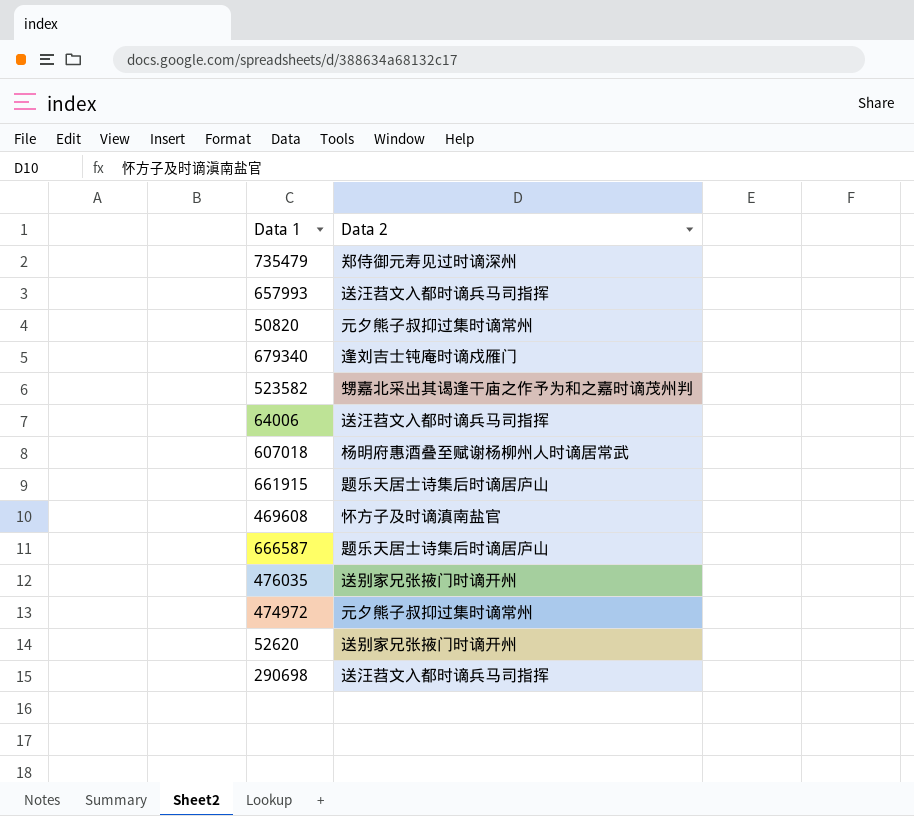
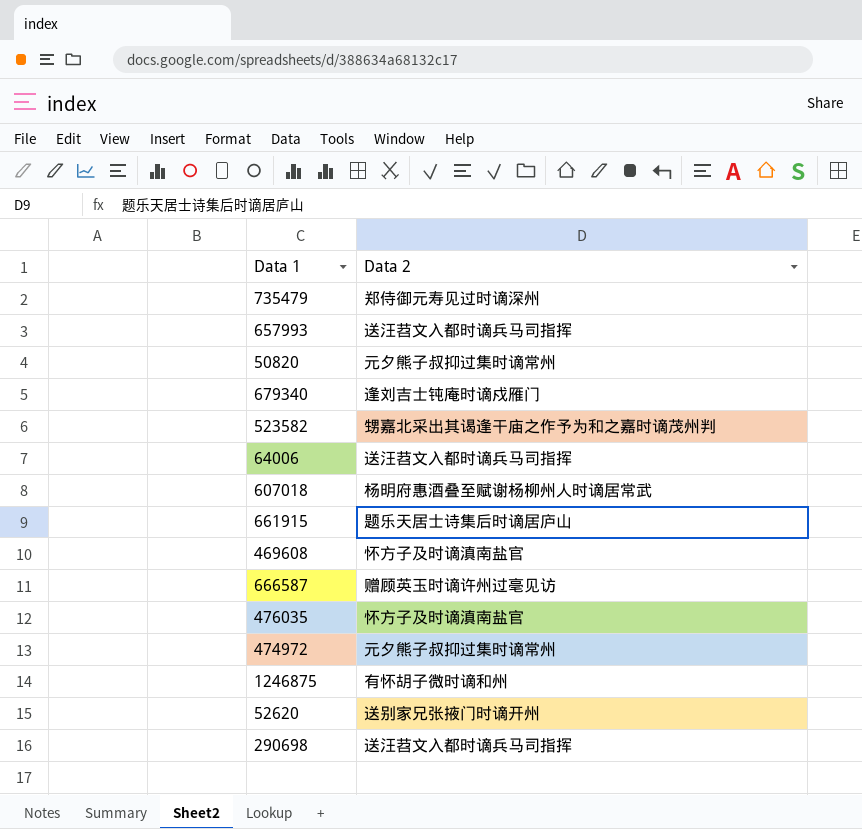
666587 | Data 2: 题乐天居士诗集后时谪居庐山 -> 赠顾英玉时谪许州过亳见访
476035 | Data 2: 送别家兄张掖门时谪开州 -> 怀方子及时谪滇南盐官
row 1246875: none -> 有怀胡子微时谪和州

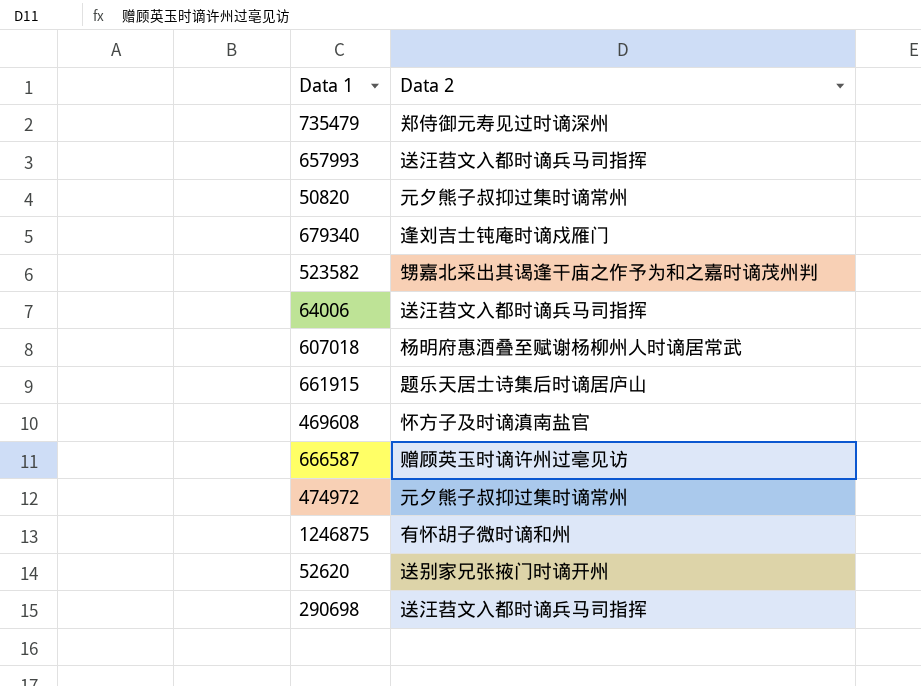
row 476035: 怀方子及时谪滇南盐官 -> none

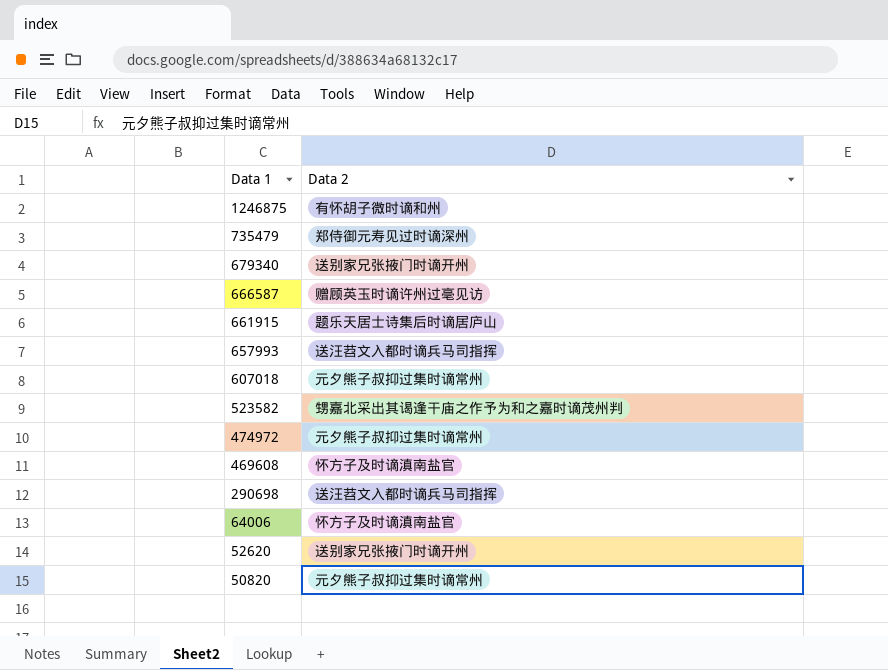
row order: none -> Data 1 descending
679340 | Data 2: 逢刘吉士钝庵时谪戍雁门 -> 送别家兄张掖门时谪开州
607018 | Data 2: 杨明府惠酒叠至赋谢杨柳州人时谪居常武 -> 元夕熊子叔抑过集时谪常州
64006 | Data 2: 送汪苕文入都时谪兵马司指挥 -> 怀方子及时谪滇南盐官

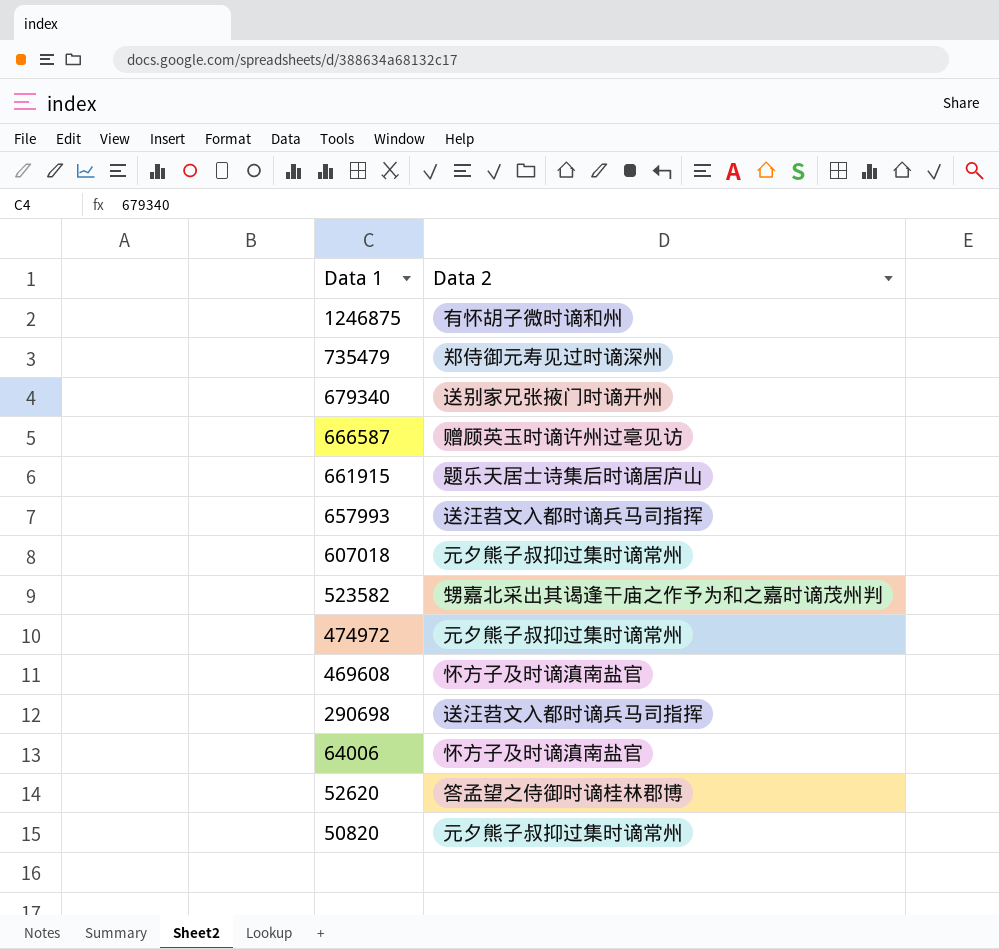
52620 | Data 2: 送别家兄张掖门时谪开州 -> 答孟望之侍御时谪桂林郡博

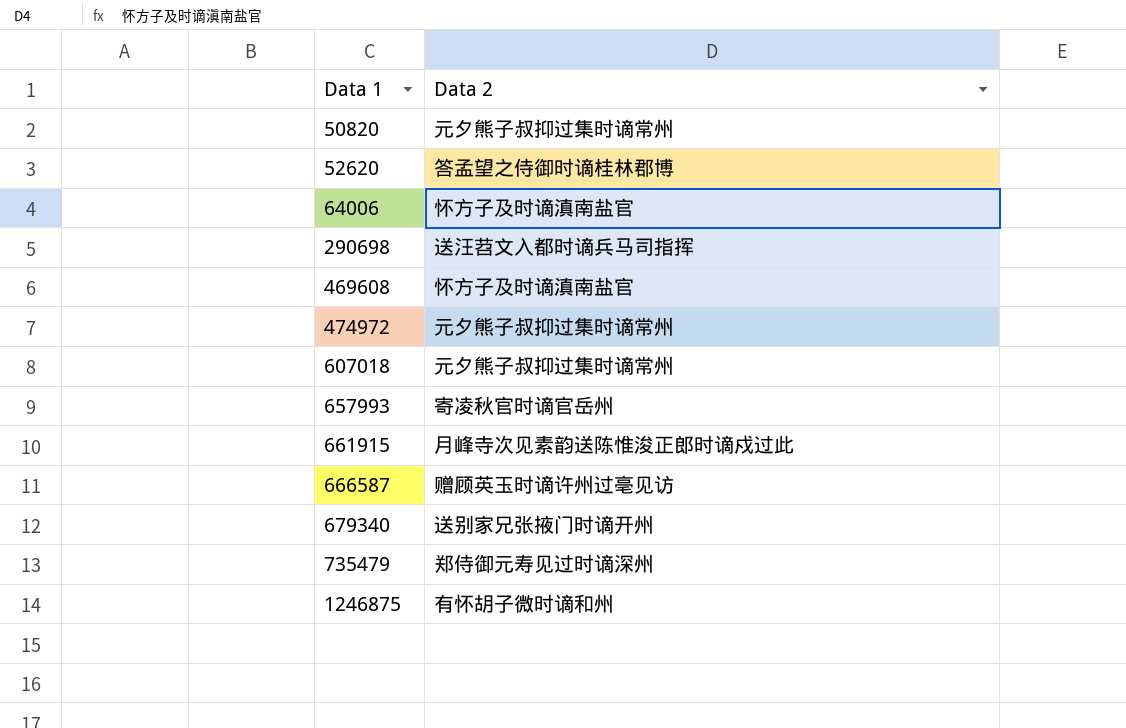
row order: Data 1 descending -> Data 1 ascending
row 523582: 甥嘉北采出其谒逢干庙之作予为和之嘉时谪茂州判 -> none
657993 | Data 2: 送汪苕文入都时谪兵马司指挥 -> 寄凌秋官时谪官岳州
661915 | Data 2: 题乐天居士诗集后时谪居庐山 -> 月峰寺次见素韵送陈惟浚正郎时谪戍过此

